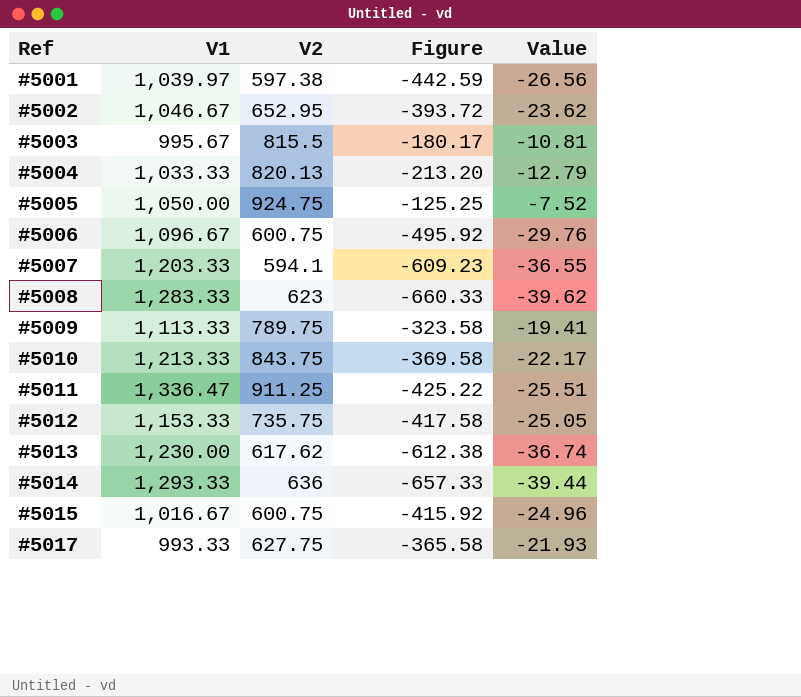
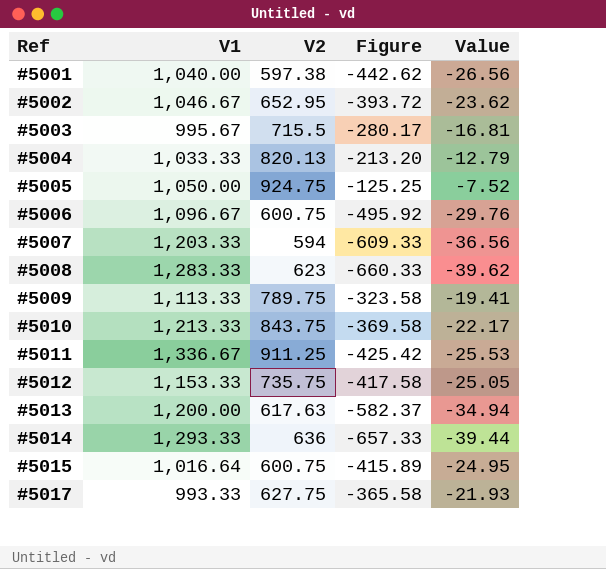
#5001 | V1: 1,039.97 -> 1,040.00
#5001 | Figure: -442.59 -> -442.62
#5003 | V2: 815.5 -> 715.5
#5003 | Figure: -180.17 -> -280.17
#5003 | Value: -10.81 -> -16.81
#5007 | V2: 594.1 -> 594
#5007 | Figure: -609.23 -> -609.33
#5007 | Value: -36.55 -> -36.56
#5011 | V1: 1,336.47 -> 1,336.67
#5011 | Figure: -425.22 -> -425.42
#5011 | Value: -25.51 -> -25.53
#5013 | V1: 1,230.00 -> 1,200.00
#5013 | V2: 617.62 -> 617.63
#5013 | Figure: -612.38 -> -582.37
#5013 | Value: -36.74 -> -34.94
#5015 | V1: 1,016.67 -> 1,016.64
#5015 | Figure: -415.92 -> -415.89
#5015 | Value: -24.96 -> -24.95

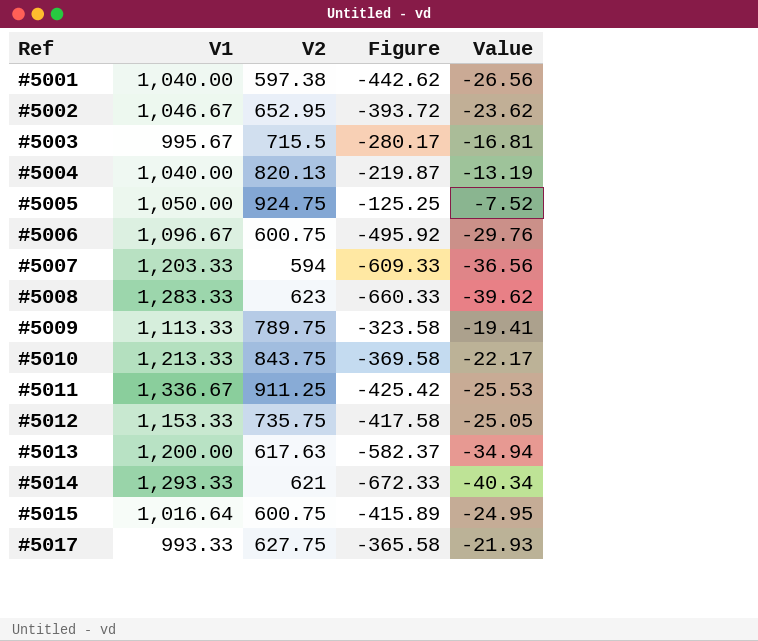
#5004 | V1: 1,033.33 -> 1,040.00
#5004 | Figure: -213.20 -> -219.87
#5004 | Value: -12.79 -> -13.19
#5014 | V2: 636 -> 621
#5014 | Figure: -657.33 -> -672.33
#5014 | Value: -39.44 -> -40.34

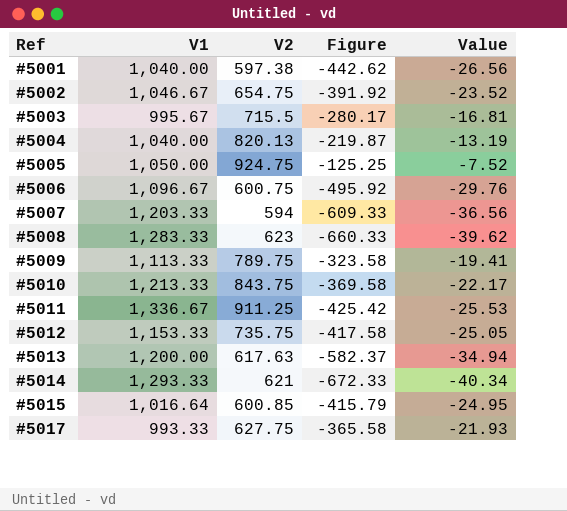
#5002 | V2: 652.95 -> 654.75
#5002 | Figure: -393.72 -> -391.92
#5002 | Value: -23.62 -> -23.52
#5015 | V2: 600.75 -> 600.85
#5015 | Figure: -415.89 -> -415.79

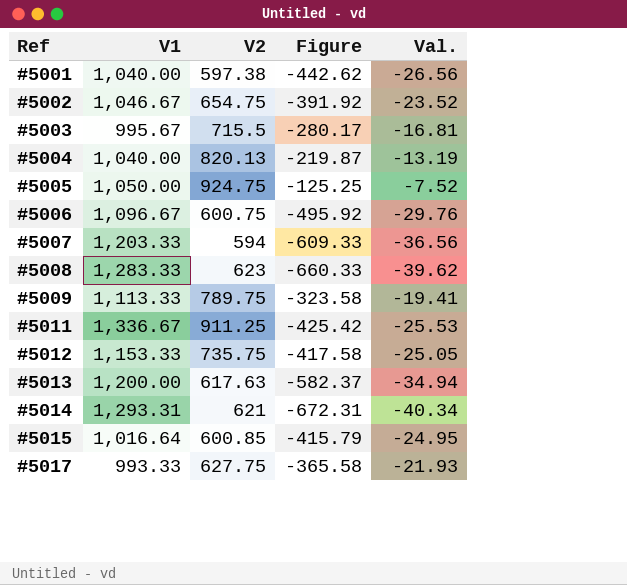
column name: Value -> Val.
row #5010: 1,213.33 | 843.75 | -369.58 | -22.17 -> none
#5014 | V1: 1,293.33 -> 1,293.31
#5014 | Figure: -672.33 -> -672.31

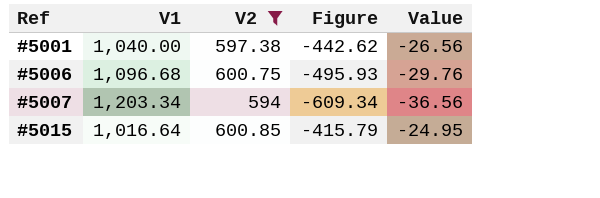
filter: none -> V2 <= 600.85
column name: Val. -> Value
#5006 | V1: 1,096.67 -> 1,096.68
#5006 | Figure: -495.92 -> -495.93
#5007 | V1: 1,203.33 -> 1,203.34
#5007 | Figure: -609.33 -> -609.34

